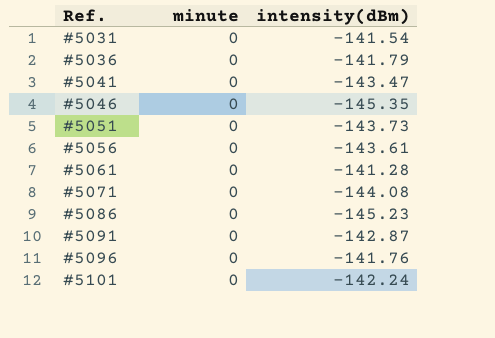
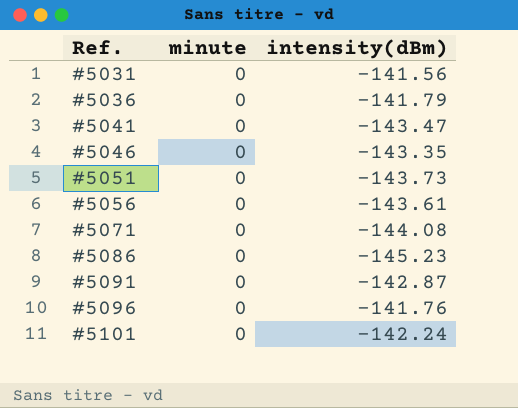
row #5061: 0 | -141.28 -> none
#5031 | intensity(dBm): -141.54 -> -141.56
#5046 | intensity(dBm): -145.35 -> -143.35

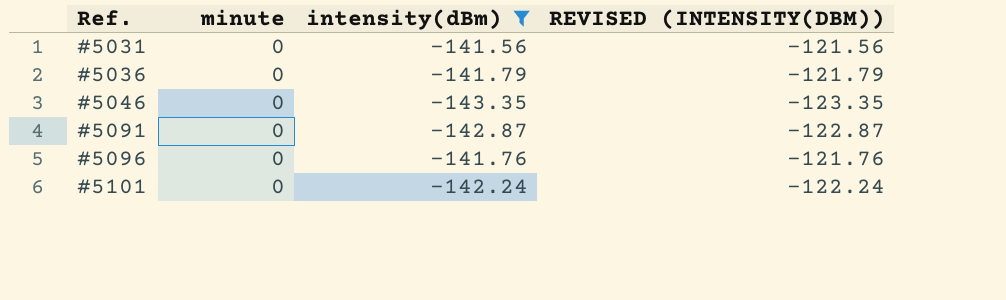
filter: none -> intensity(dBm) >= -143.35
column REVISED (INTENSITY(DBM)) | formula: none -> [intensity(dBm)] + 20

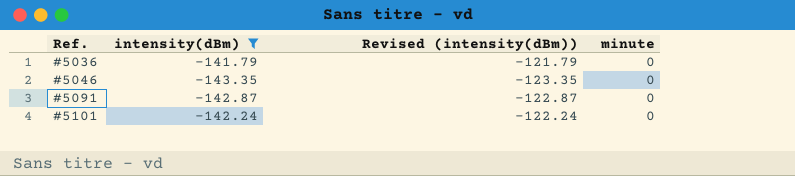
column name: REVISED (INTENSITY(DBM)) -> Revised (intensity(dBm))
column minute | position: 2 -> 4
row #5031: 0 | -141.56 | -121.56 -> none
row #5096: 0 | -141.76 | -121.76 -> none

